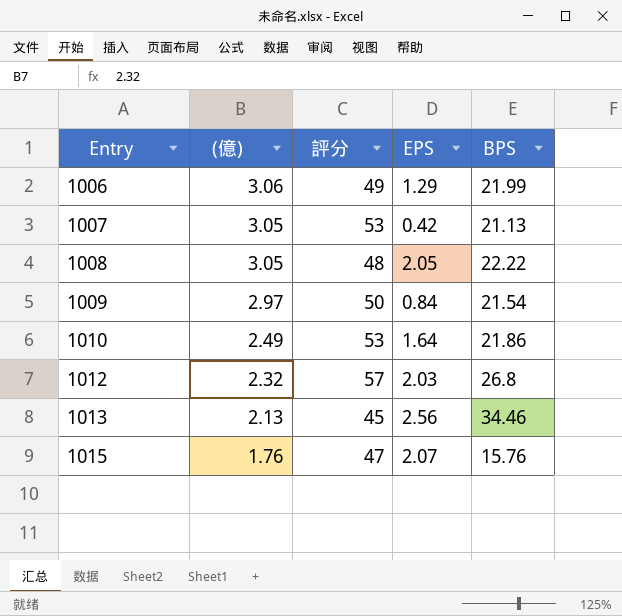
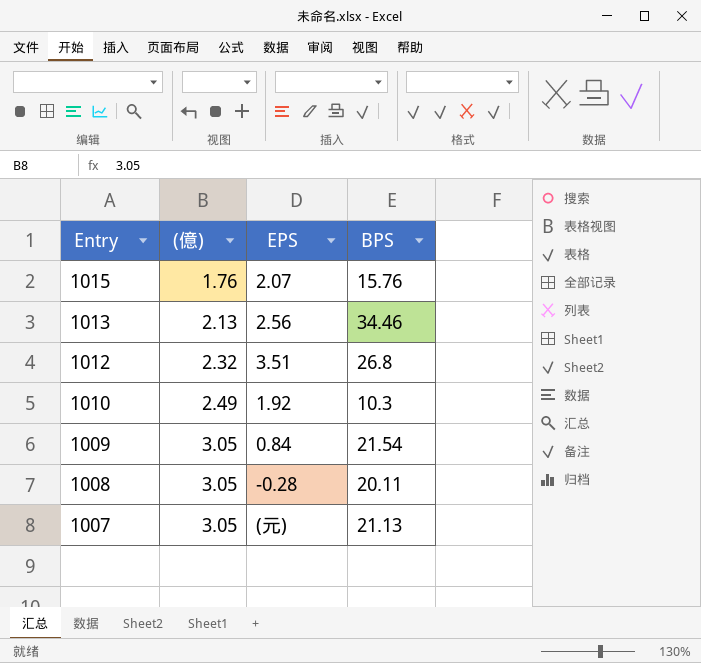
row order: Entry ascending -> Entry descending
column 評分 | position: 3 -> none
row 1006: 3.06 | 49 | 1.29 | 21.99 -> none
1012 | EPS: 2.03 -> 3.51
1010 | EPS: 1.64 -> 1.92
1010 | BPS: 21.86 -> 10.3
1009 | (億): 2.97 -> 3.05
1008 | EPS: 2.05 -> -0.28
1008 | BPS: 22.22 -> 20.11
1007 | EPS: 0.42 -> (元)

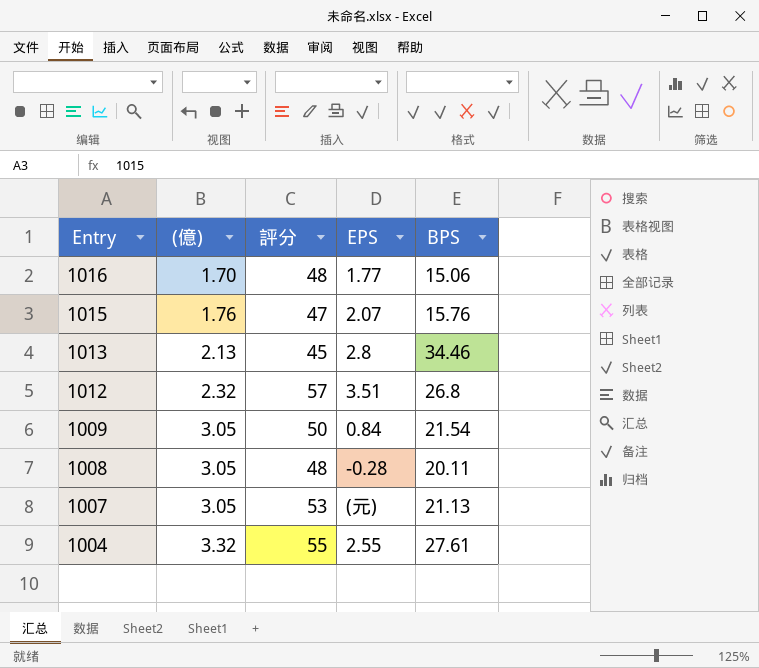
column 評分 | position: none -> 3
row 1010: 2.49 | 1.92 | 10.3 -> none
row 1016: none -> 1.70 | 48 | 1.77 | 15.06
1013 | EPS: 2.56 -> 2.8
row 1004: none -> 3.32 | 55 | 2.55 | 27.61

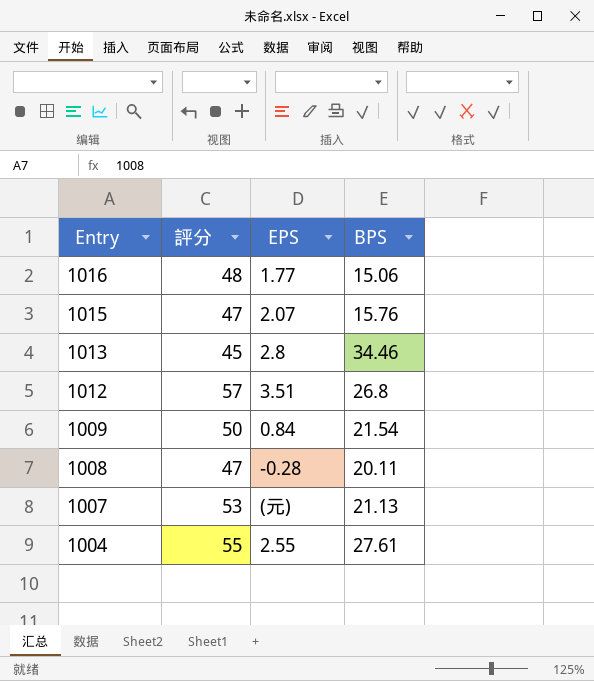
column (億) | position: 2 -> none
1008 | 評分: 48 -> 47

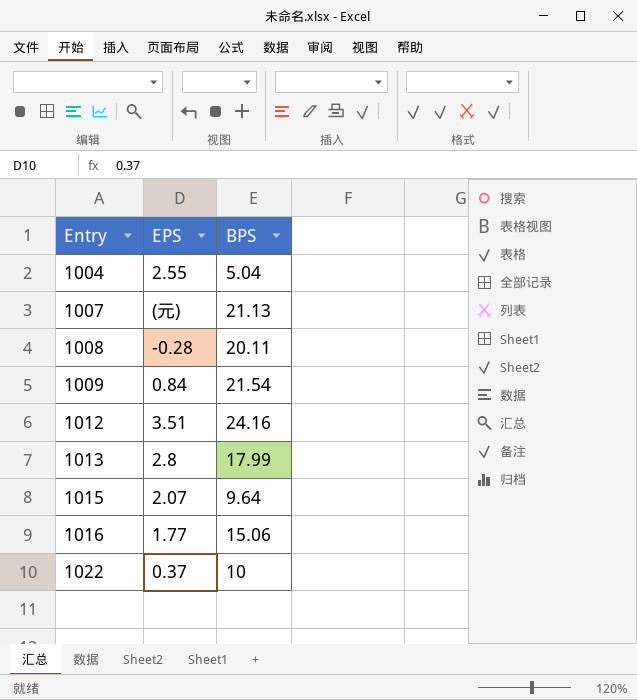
row order: Entry descending -> Entry ascending
column 評分 | position: 2 -> none
1004 | BPS: 27.61 -> 5.04
1012 | BPS: 26.8 -> 24.16
1013 | BPS: 34.46 -> 17.99
1015 | BPS: 15.76 -> 9.64
row 1022: none -> 0.37 | 10

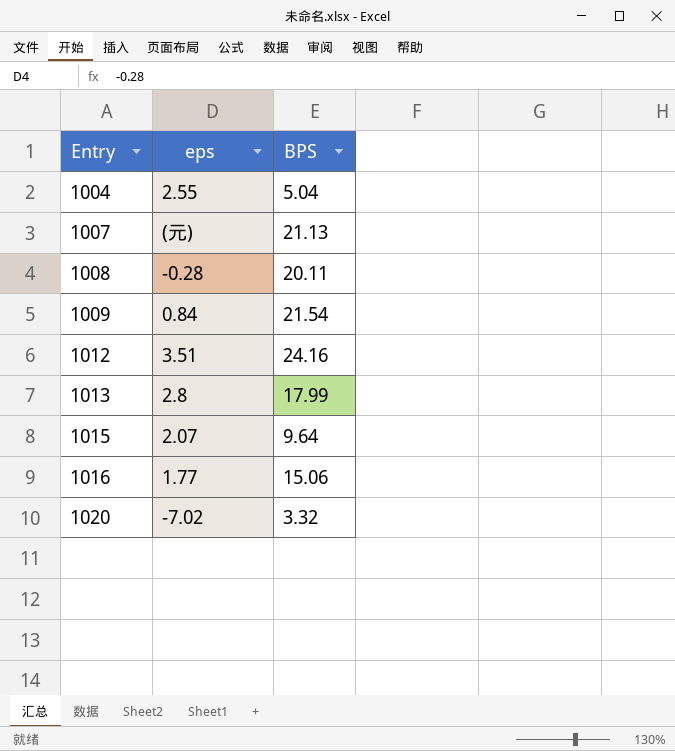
column name: EPS -> eps
row 1022: 0.37 | 10 -> none
row 1020: none -> -7.02 | 3.32

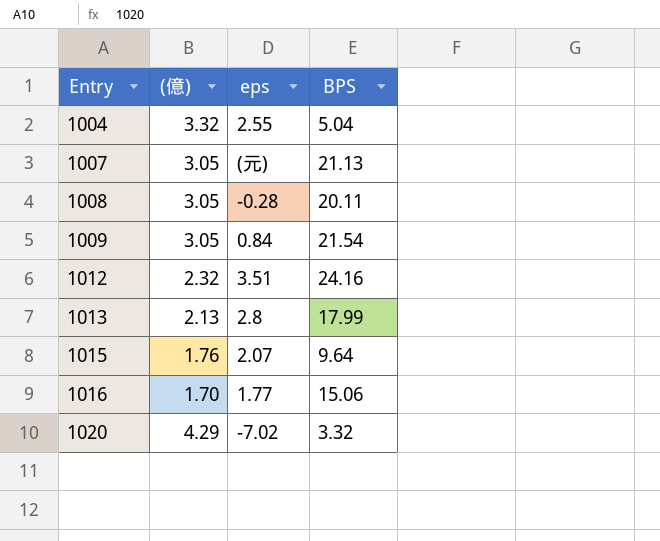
column (億) | position: none -> 2

